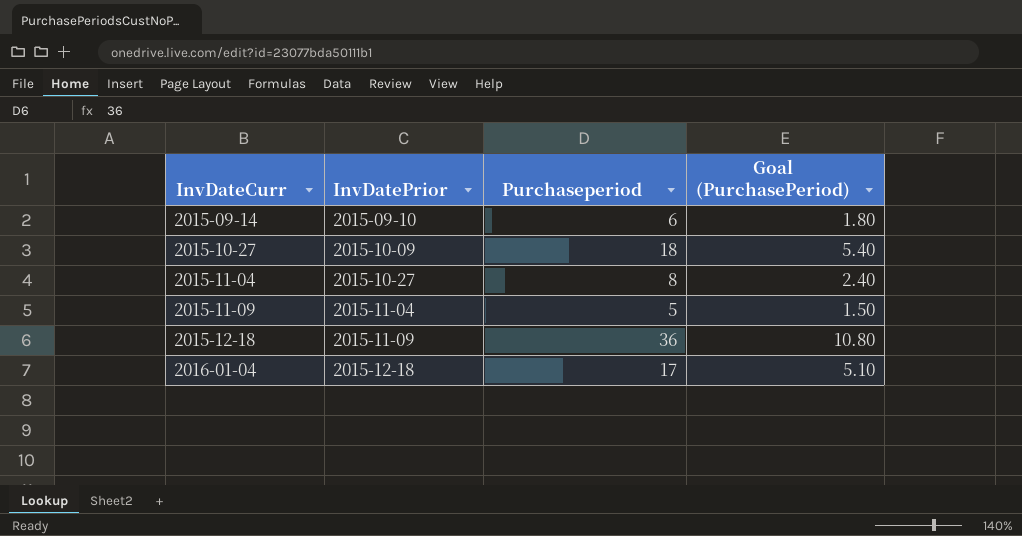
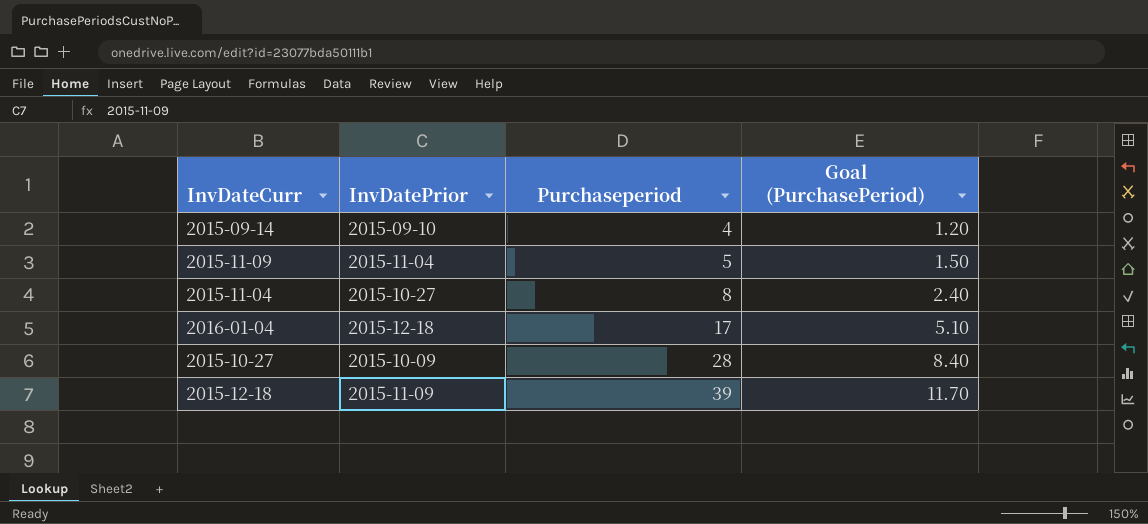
row order: InvDateCurr ascending -> Purchaseperiod ascending
2015-09-14 | Purchaseperiod: 6 -> 4
2015-09-14 | Goal (PurchasePeriod): 1.80 -> 1.20
2015-10-27 | Purchaseperiod: 18 -> 28
2015-10-27 | Goal (PurchasePeriod): 5.40 -> 8.40
2015-12-18 | Purchaseperiod: 36 -> 39
2015-12-18 | Goal (PurchasePeriod): 10.80 -> 11.70

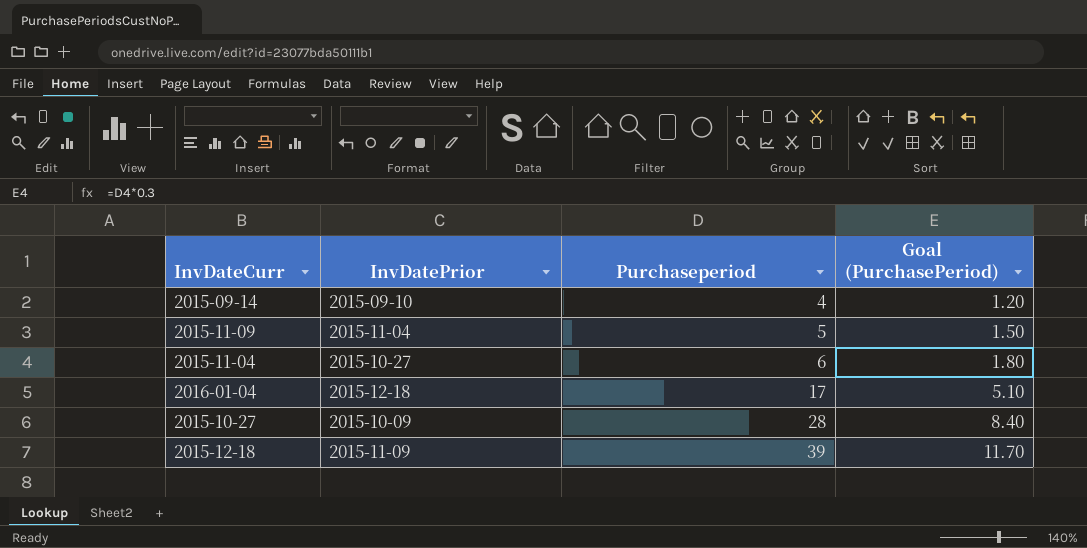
2015-11-04 | Purchaseperiod: 8 -> 6
2015-11-04 | Goal (PurchasePeriod): 2.40 -> 1.80

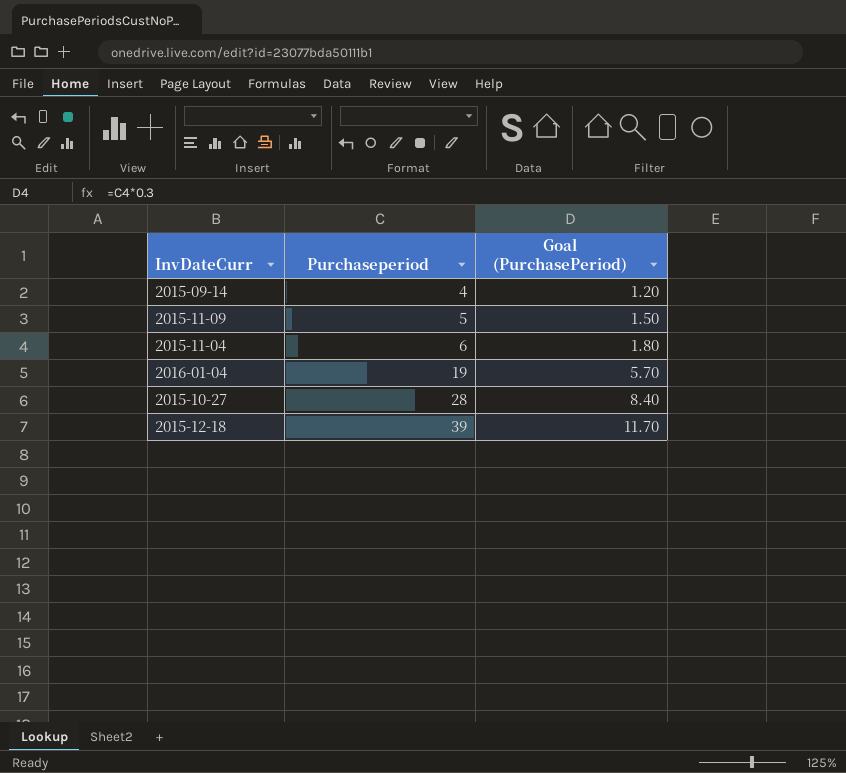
column InvDatePrior | position: 2 -> none
2016-01-04 | Purchaseperiod: 17 -> 19
2016-01-04 | Goal (PurchasePeriod): 5.10 -> 5.70

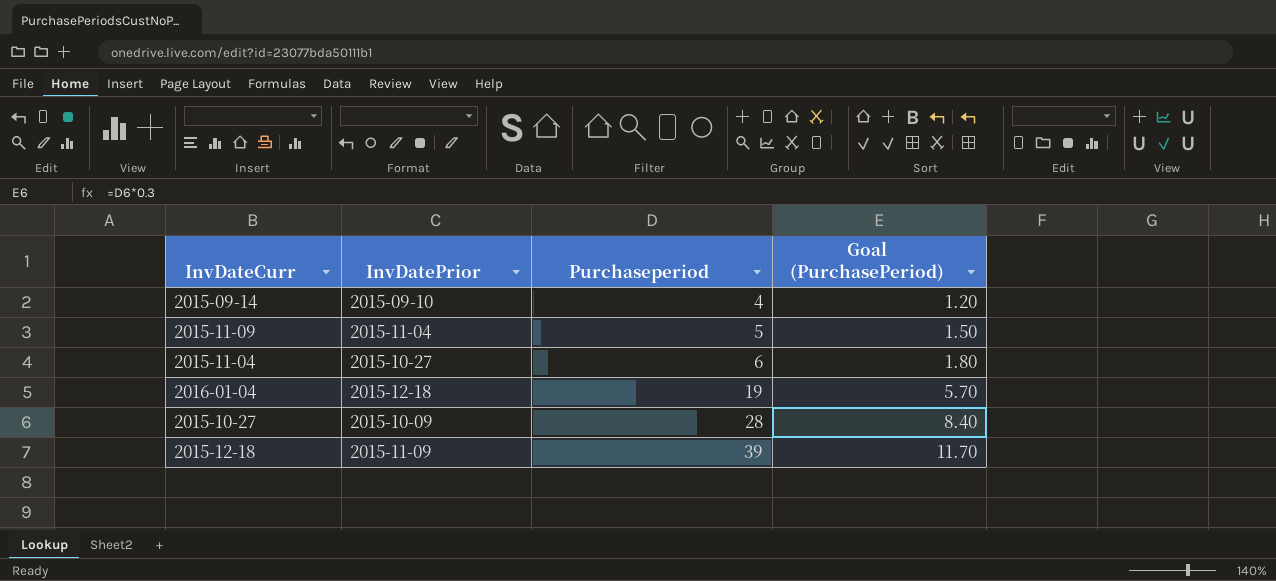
column InvDatePrior | position: none -> 2

